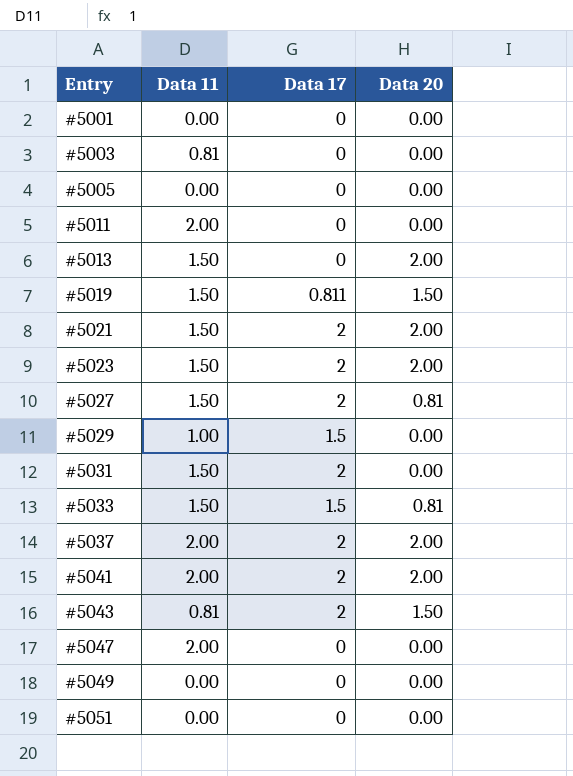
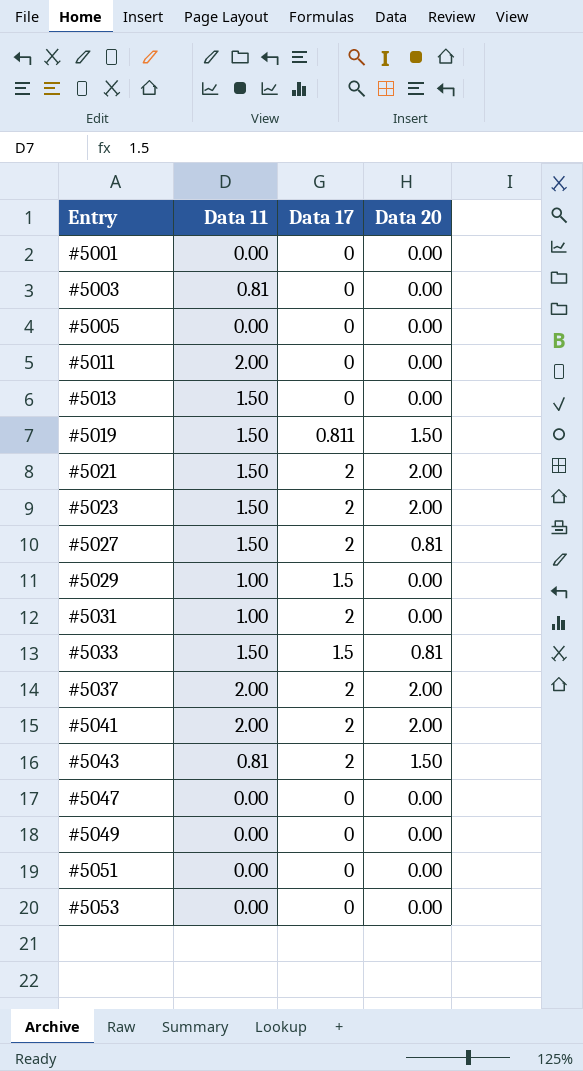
#5013 | Data 20: 2.00 -> 0.00
#5031 | Data 11: 1.50 -> 1.00
#5047 | Data 11: 2.00 -> 0.00
row #5053: none -> 0.00 | 0 | 0.00

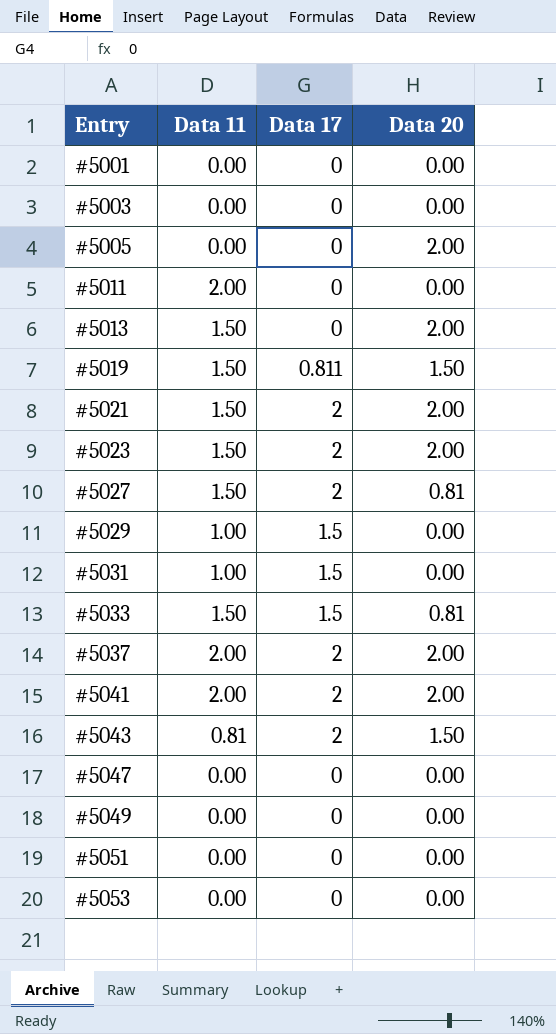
#5003 | Data 11: 0.81 -> 0.00
#5005 | Data 20: 0.00 -> 2.00
#5013 | Data 20: 0.00 -> 2.00
#5031 | Data 17: 2 -> 1.5

